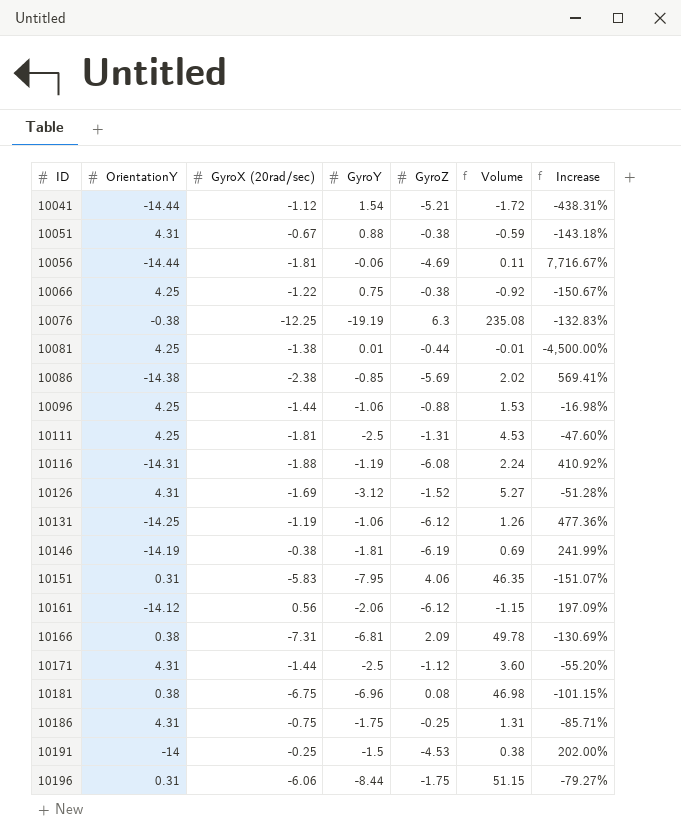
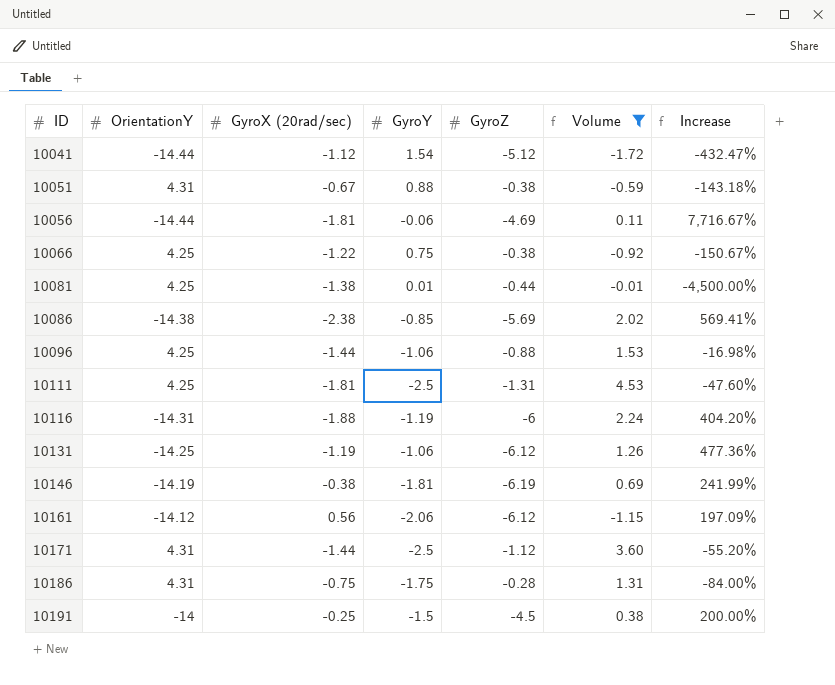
filter: none -> Volume <= 4.53
10041 | GyroZ: -5.21 -> -5.12
10041 | Increase: -438.31% -> -432.47%
10116 | GyroZ: -6.08 -> -6
10116 | Increase: 410.92% -> 404.20%
10186 | GyroZ: -0.25 -> -0.28
10186 | Increase: -85.71% -> -84.00%
10191 | GyroZ: -4.53 -> -4.5
10191 | Increase: 202.00% -> 200.00%

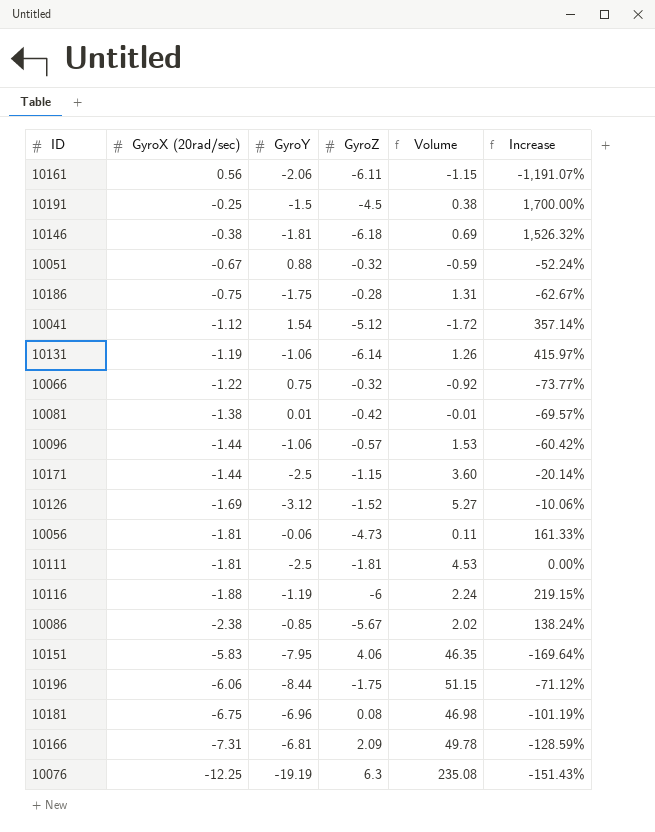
filter: Volume <= 4.53 -> none
row order: ID ascending -> GyroX (20rad/sec) descending
column OrientationY | position: 2 -> none
column Increase | formula: ([GyroZ] - [GyroY]) / [GyroY] -> ([GyroZ] - [GyroX (20rad/sec)]) / [GyroX (20rad/sec)]
10161 | GyroZ: -6.12 -> -6.11
10146 | GyroZ: -6.19 -> -6.18
10051 | GyroZ: -0.38 -> -0.32
10131 | GyroZ: -6.12 -> -6.14
10066 | GyroZ: -0.38 -> -0.32
10081 | GyroZ: -0.44 -> -0.42
10096 | GyroZ: -0.88 -> -0.57
10171 | GyroZ: -1.12 -> -1.15
10056 | GyroZ: -4.69 -> -4.73
10111 | GyroZ: -1.31 -> -1.81
10086 | GyroZ: -5.69 -> -5.67

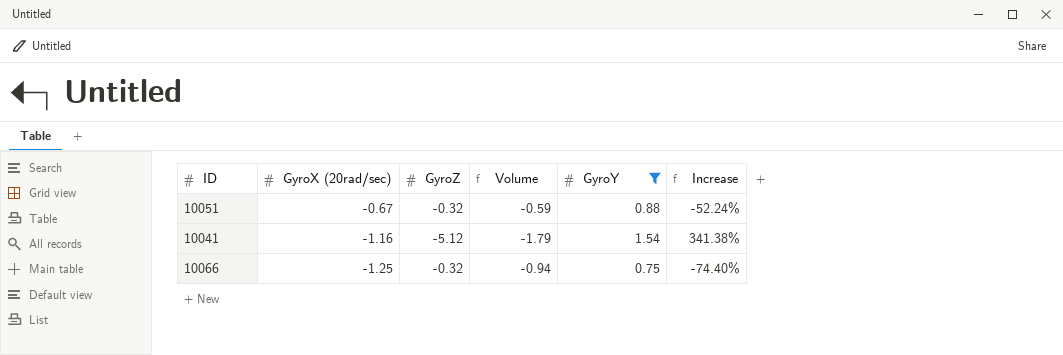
filter: none -> GyroY >= 0.75
column GyroY | position: 3 -> 5
10041 | GyroX (20rad/sec): -1.12 -> -1.16
10041 | Volume: -1.72 -> -1.79
10041 | Increase: 357.14% -> 341.38%
10066 | GyroX (20rad/sec): -1.22 -> -1.25
10066 | Volume: -0.92 -> -0.94
10066 | Increase: -73.77% -> -74.40%

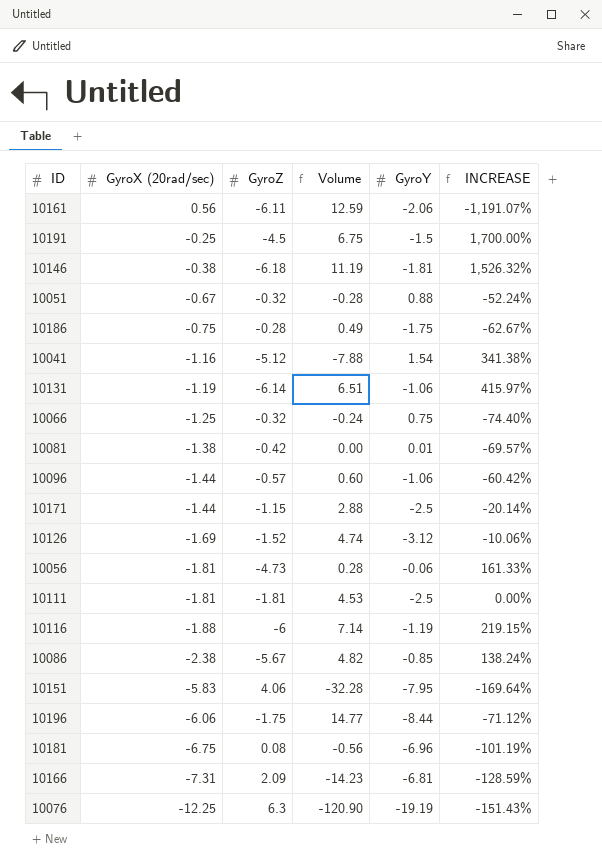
filter: GyroY >= 0.75 -> none
column Volume | formula: [GyroX (20rad/sec)] * [GyroY] -> [GyroZ] * [GyroY]
column name: Increase -> INCREASE

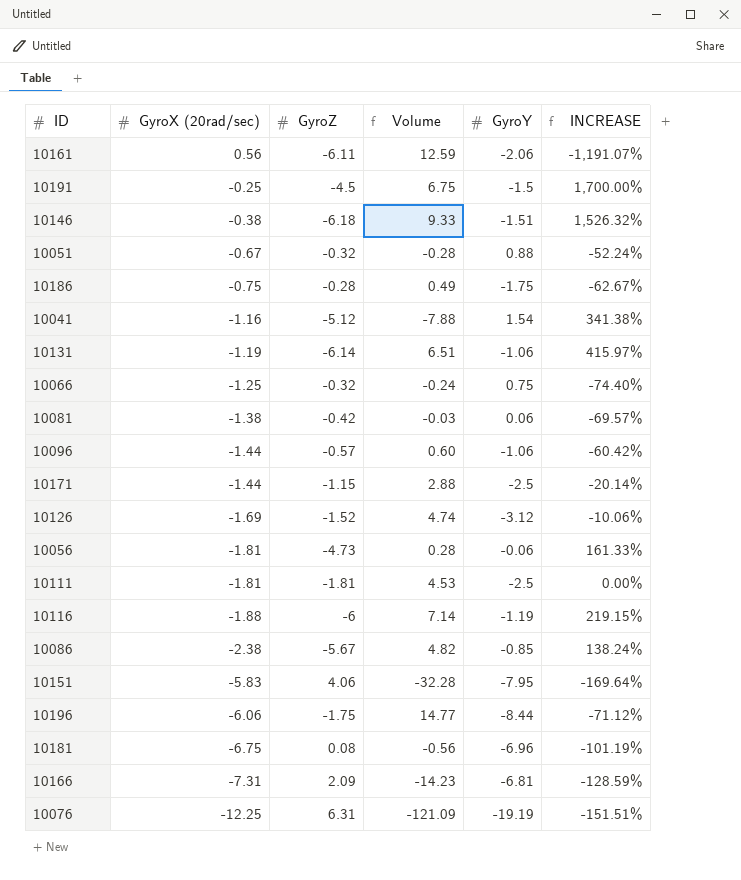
10146 | Volume: 11.19 -> 9.33
10146 | GyroY: -1.81 -> -1.51
10081 | Volume: 0.00 -> -0.03
10081 | GyroY: 0.01 -> 0.06
10076 | GyroZ: 6.3 -> 6.31
10076 | Volume: -120.90 -> -121.09
10076 | INCREASE: -151.43% -> -151.51%

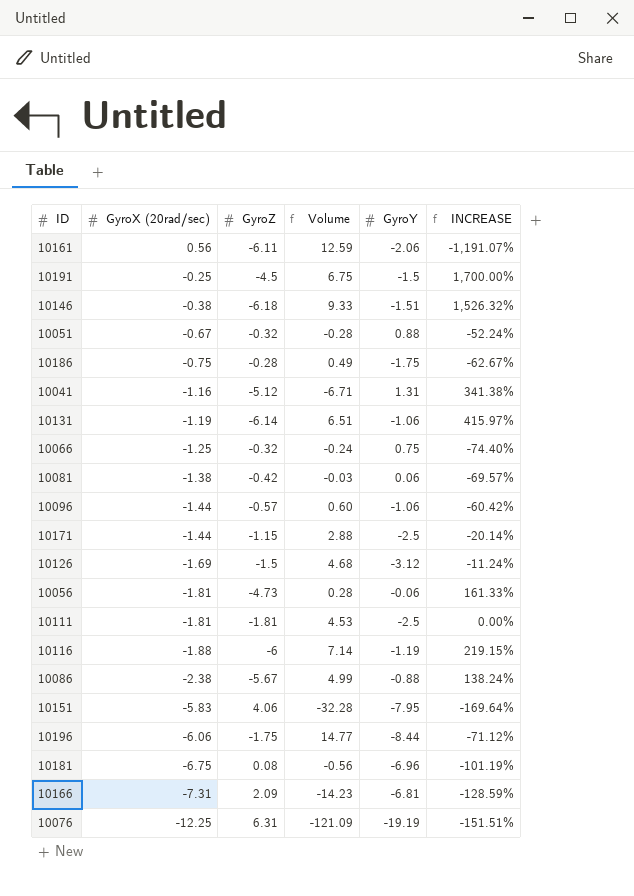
10041 | Volume: -7.88 -> -6.71
10041 | GyroY: 1.54 -> 1.31
10126 | GyroZ: -1.52 -> -1.5
10126 | Volume: 4.74 -> 4.68
10126 | INCREASE: -10.06% -> -11.24%
10086 | Volume: 4.82 -> 4.99
10086 | GyroY: -0.85 -> -0.88

